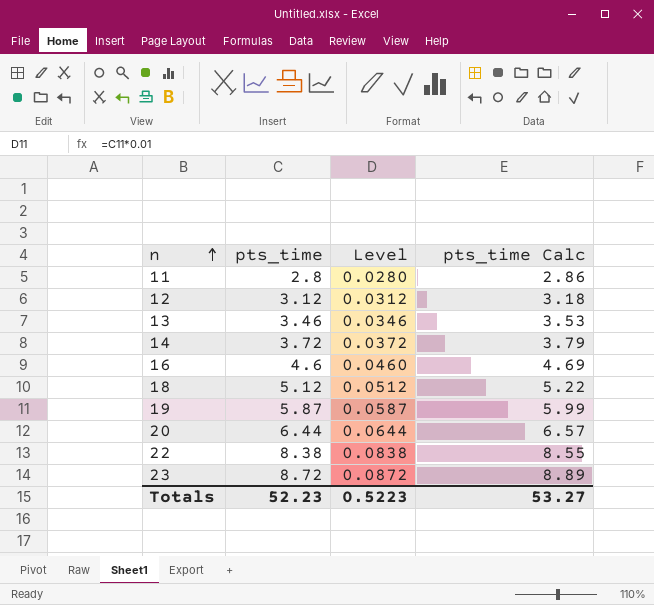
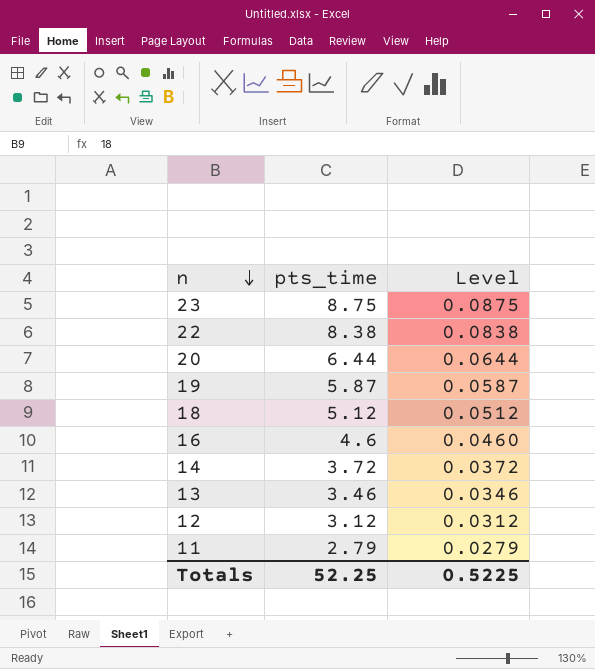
row order: n ascending -> n descending
column pts_time Calc | formula: [pts_time] * 1.02 -> none
23 | pts_time: 8.72 -> 8.75
23 | Level: 0.0872 -> 0.0875
11 | pts_time: 2.8 -> 2.79
11 | Level: 0.0280 -> 0.0279
Totals | pts_time: 52.23 -> 52.25
Totals | Level: 0.5223 -> 0.5225

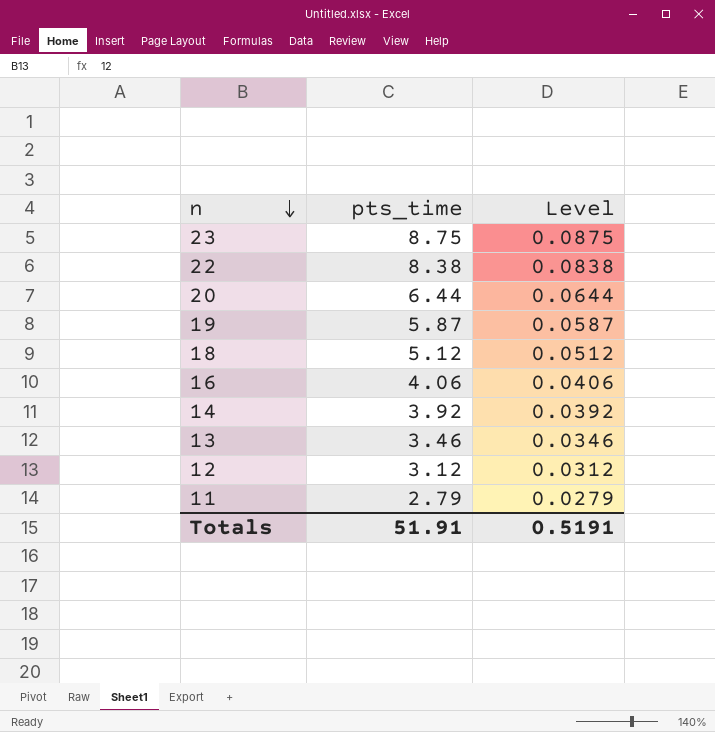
16 | pts_time: 4.6 -> 4.06
16 | Level: 0.0460 -> 0.0406
14 | pts_time: 3.72 -> 3.92
14 | Level: 0.0372 -> 0.0392
Totals | pts_time: 52.25 -> 51.91
Totals | Level: 0.5225 -> 0.5191

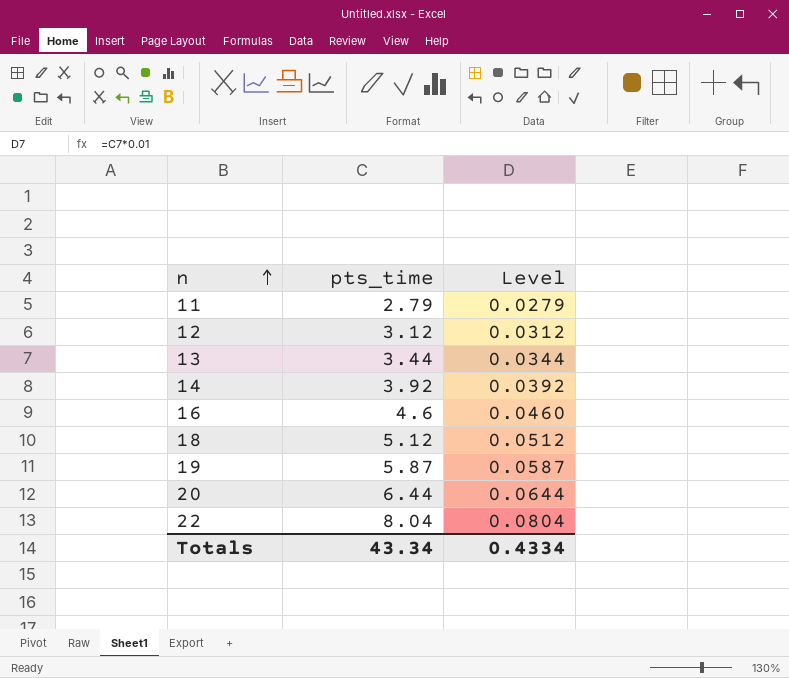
row order: n descending -> n ascending
row 23: 8.75 | 0.0875 -> none
13 | pts_time: 3.46 -> 3.44
13 | Level: 0.0346 -> 0.0344
16 | pts_time: 4.06 -> 4.6
16 | Level: 0.0406 -> 0.0460
22 | pts_time: 8.38 -> 8.04
22 | Level: 0.0838 -> 0.0804
Totals | pts_time: 51.91 -> 43.34
Totals | Level: 0.5191 -> 0.4334

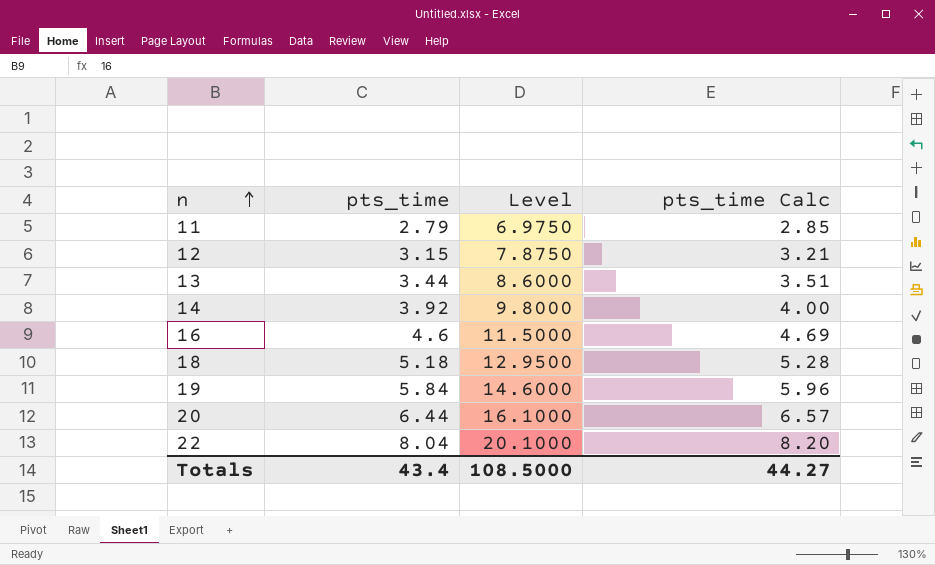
column Level | formula: [pts_time] * 0.01 -> [pts_time] * 2.5
column pts_time Calc | formula: none -> [pts_time] * 1.02
12 | pts_time: 3.12 -> 3.15
18 | pts_time: 5.12 -> 5.18
19 | pts_time: 5.87 -> 5.84
Totals | pts_time: 43.34 -> 43.4
Totals | Level: 0.4334 -> 108.5000

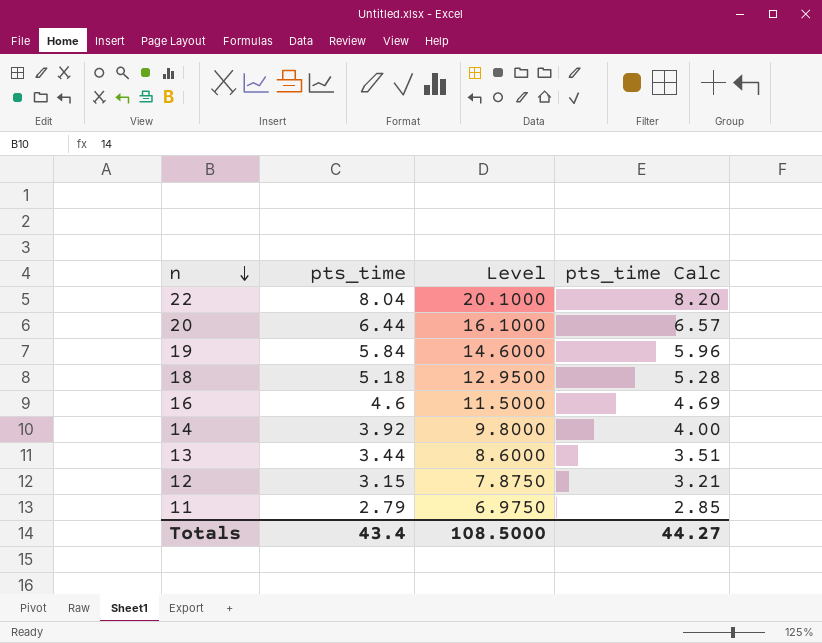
row order: n ascending -> n descending

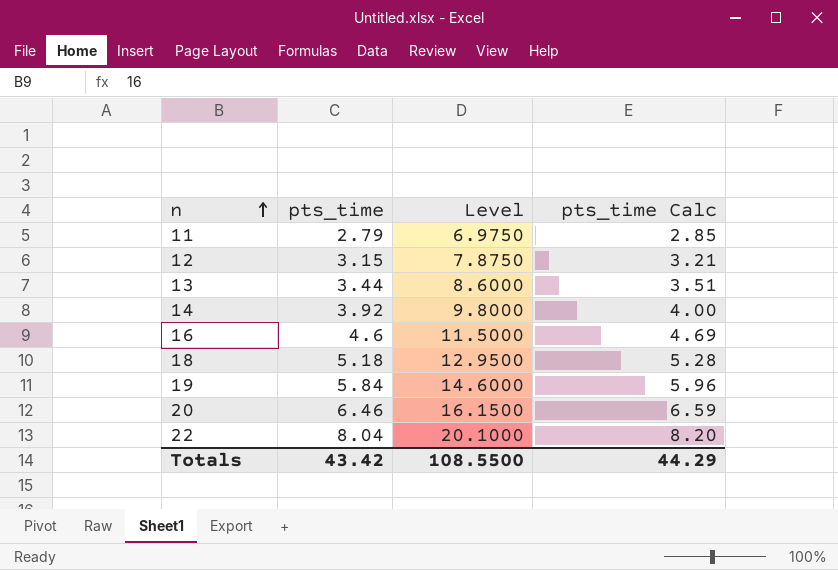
row order: n descending -> n ascending
20 | pts_time: 6.44 -> 6.46
20 | Level: 16.1000 -> 16.1500
20 | pts_time Calc: 6.57 -> 6.59
Totals | pts_time: 43.4 -> 43.42
Totals | Level: 108.5000 -> 108.5500
Totals | pts_time Calc: 44.27 -> 44.29

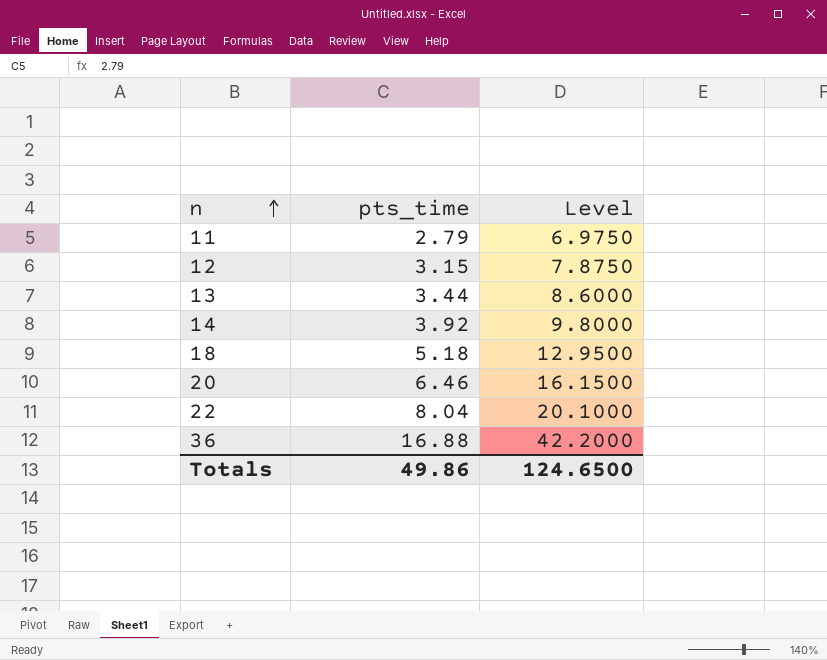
column pts_time Calc | formula: [pts_time] * 1.02 -> none
row 16: 4.6 | 11.5000 | 4.69 -> none
row 19: 5.84 | 14.6000 | 5.96 -> none
row 36: none -> 16.88 | 42.2000
Totals | pts_time: 43.42 -> 49.86
Totals | Level: 108.5500 -> 124.6500

